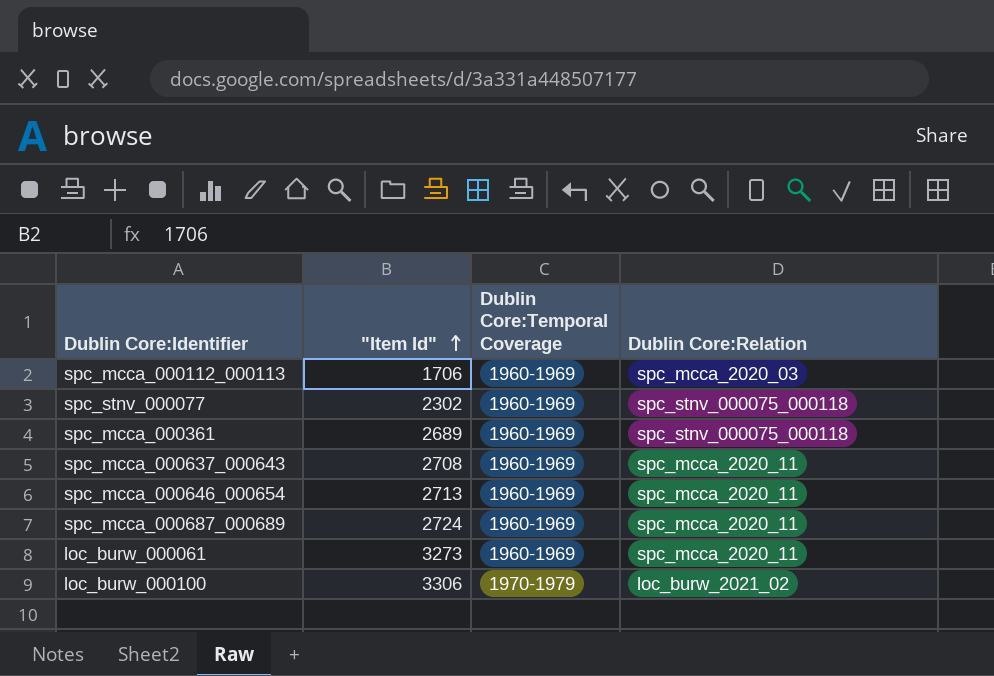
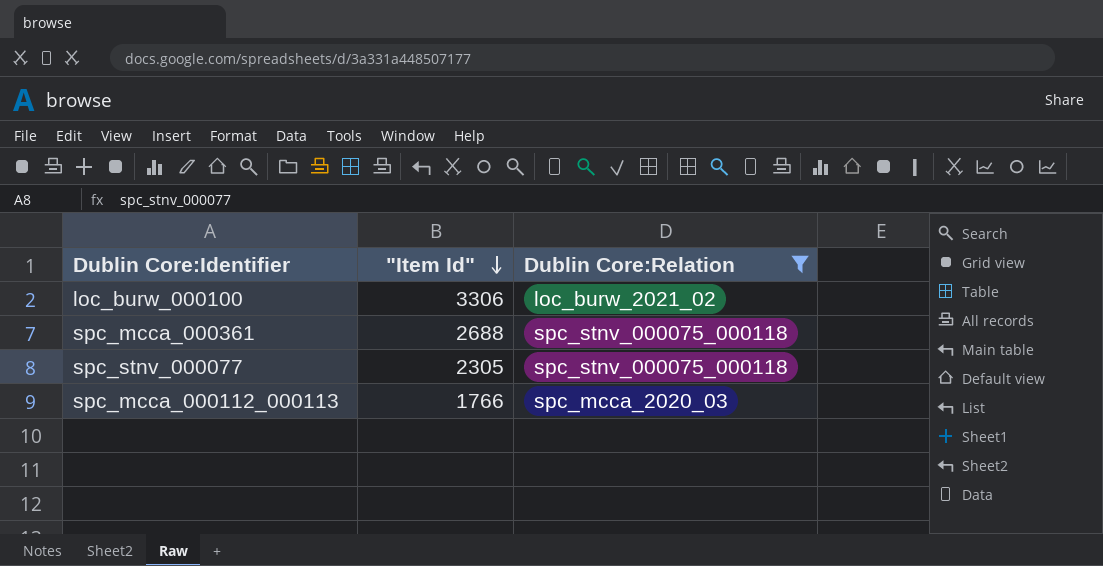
filter: none -> Dublin Core:Relation != spc_mcca_2020_11
row order: "Item Id" ascending -> "Item Id" descending
column Dublin Core:Temporal Coverage | position: 3 -> none
spc_mcca_000361 | "Item Id": 2689 -> 2688
spc_stnv_000077 | "Item Id": 2302 -> 2305
spc_mcca_000112_000113 | "Item Id": 1706 -> 1766

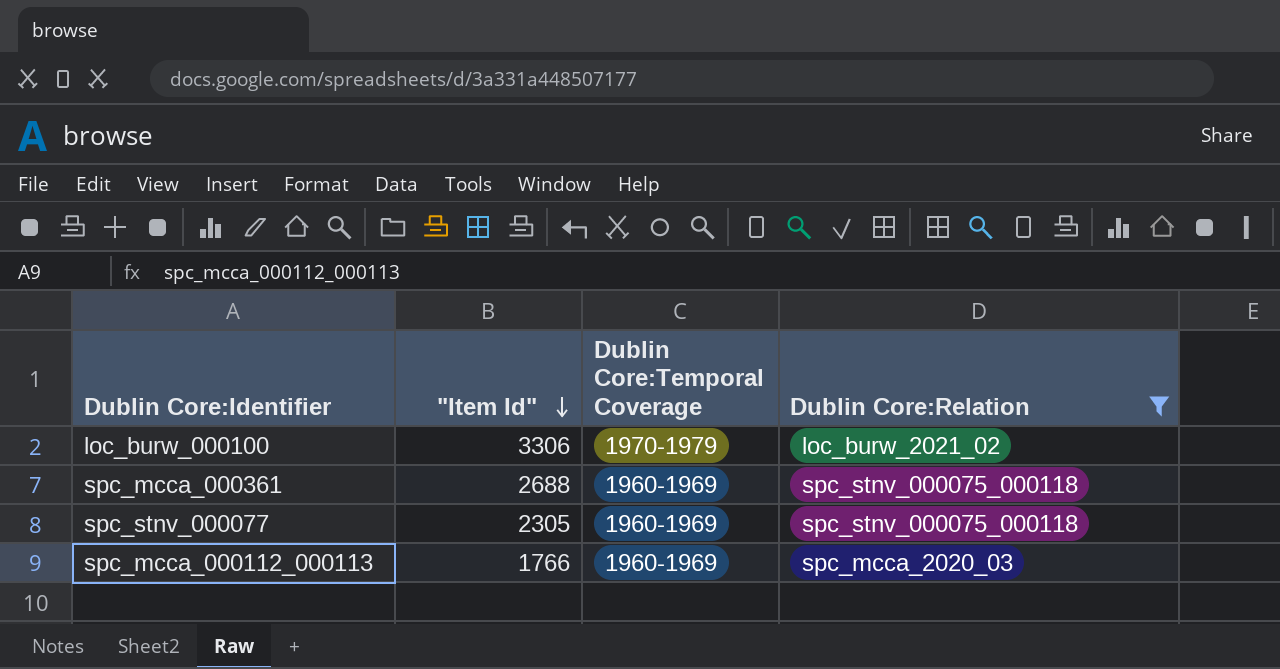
column Dublin Core:Temporal Coverage | position: none -> 3

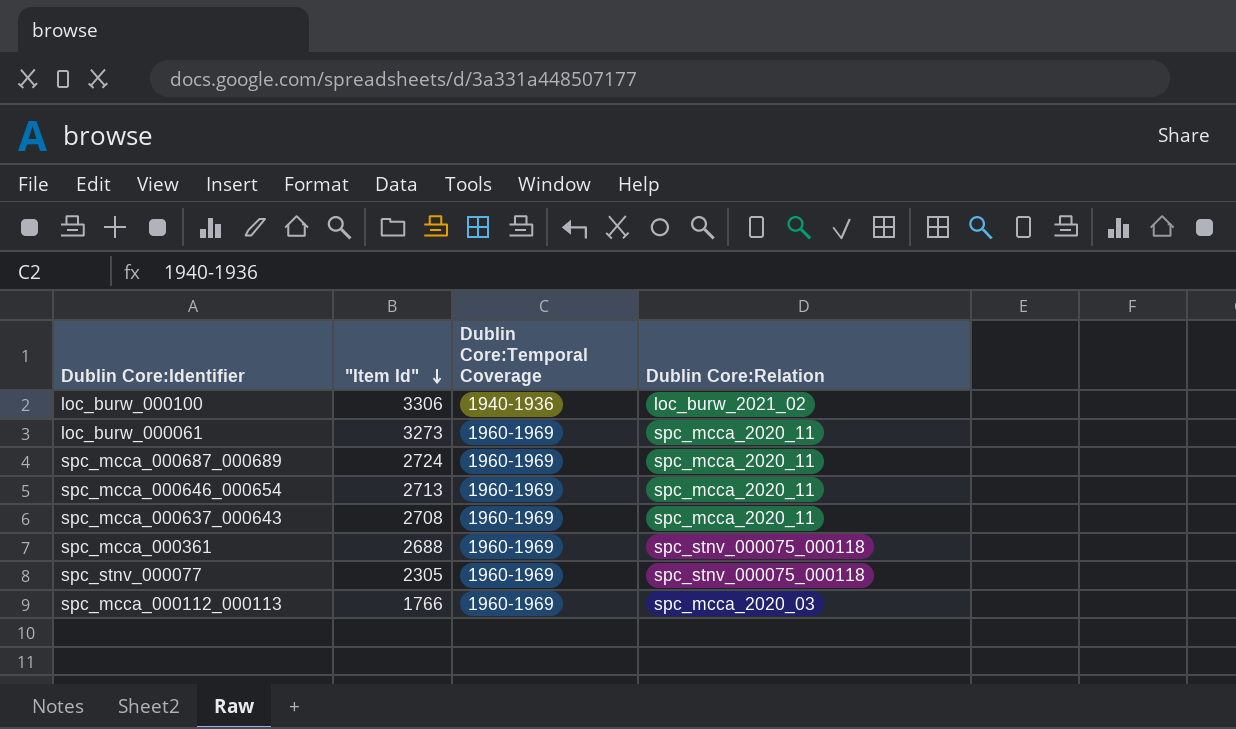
filter: Dublin Core:Relation != spc_mcca_2020_11 -> none
loc_burw_000100 | Dublin Core:Temporal Coverage: 1970-1979 -> 1940-1936

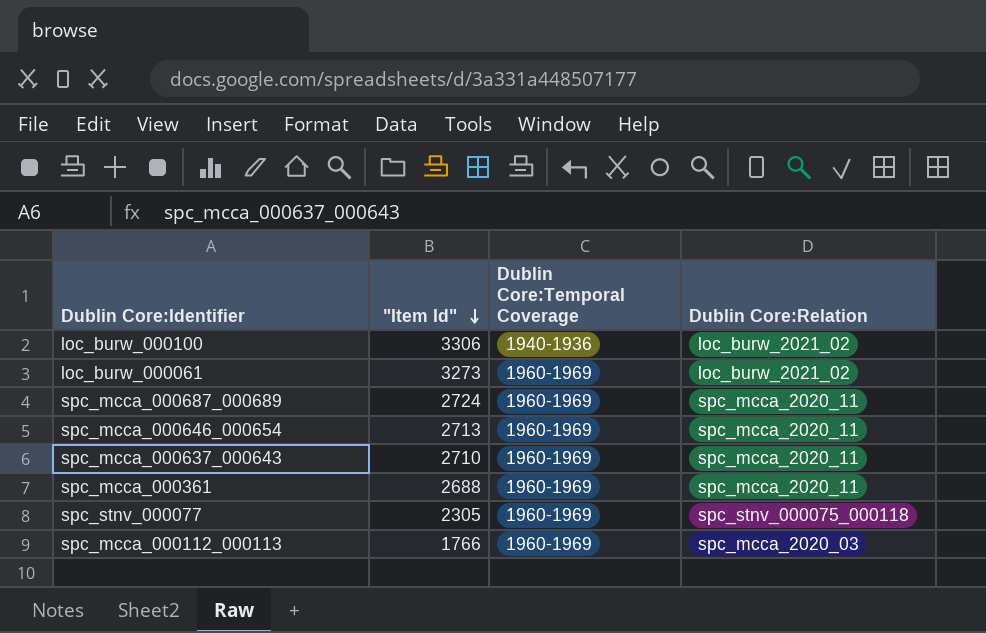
loc_burw_000061 | Dublin Core:Relation: spc_mcca_2020_11 -> loc_burw_2021_02
spc_mcca_000637_000643 | "Item Id": 2708 -> 2710
spc_mcca_000361 | Dublin Core:Relation: spc_stnv_000075_000118 -> spc_mcca_2020_11

